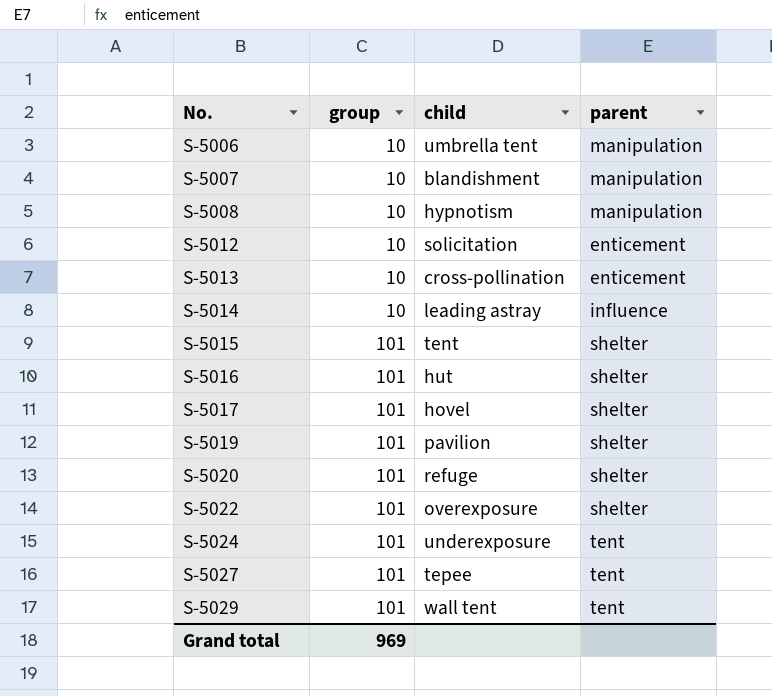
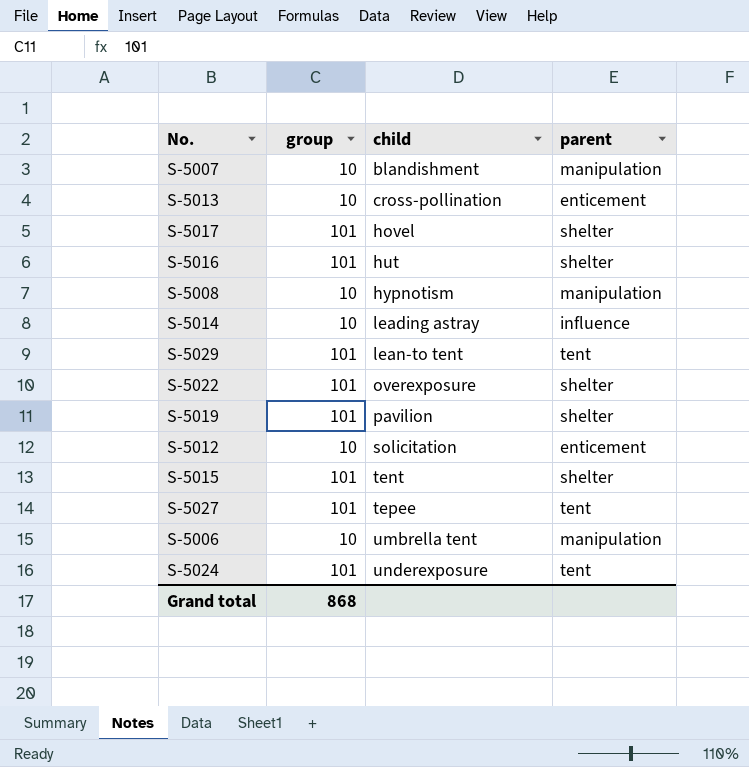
row order: No. ascending -> child ascending
row S-5020: 101 | refuge | shelter -> none
S-5029 | child: wall tent -> lean-to tent
Grand total | group: 969 -> 868

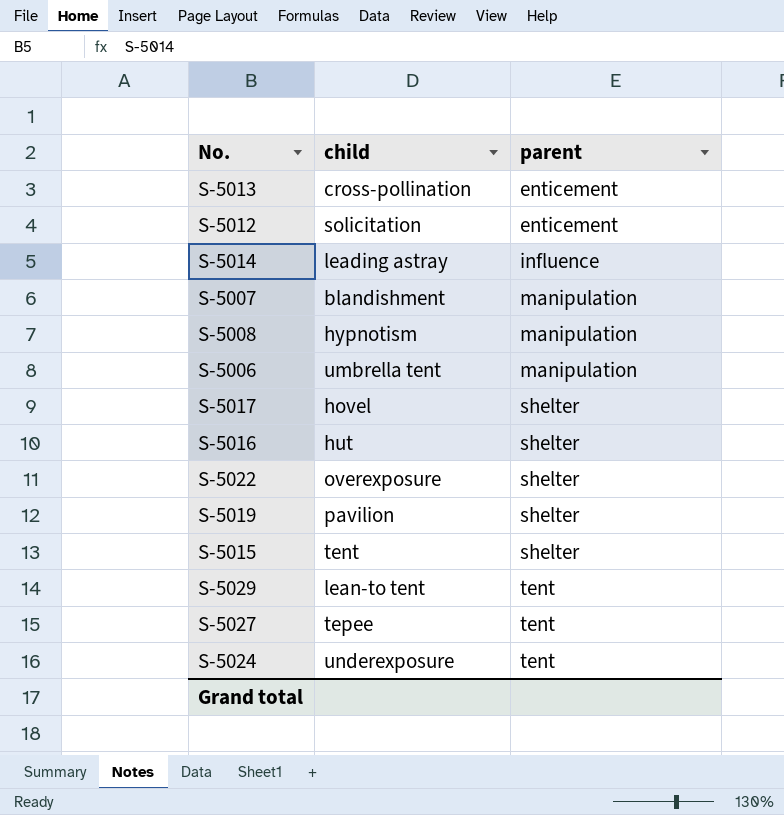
row order: child ascending -> parent ascending
column group | position: 2 -> none

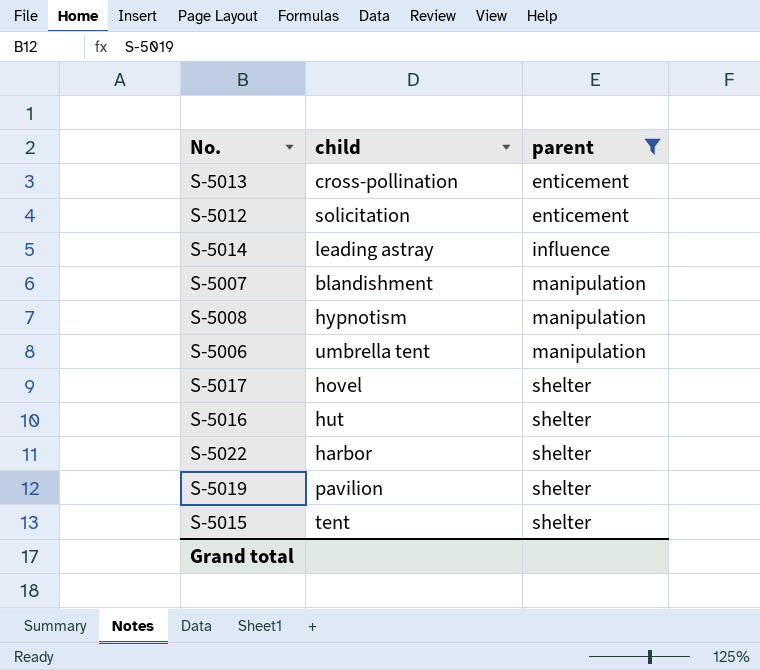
filter: none -> parent != tent
S-5022 | child: overexposure -> harbor

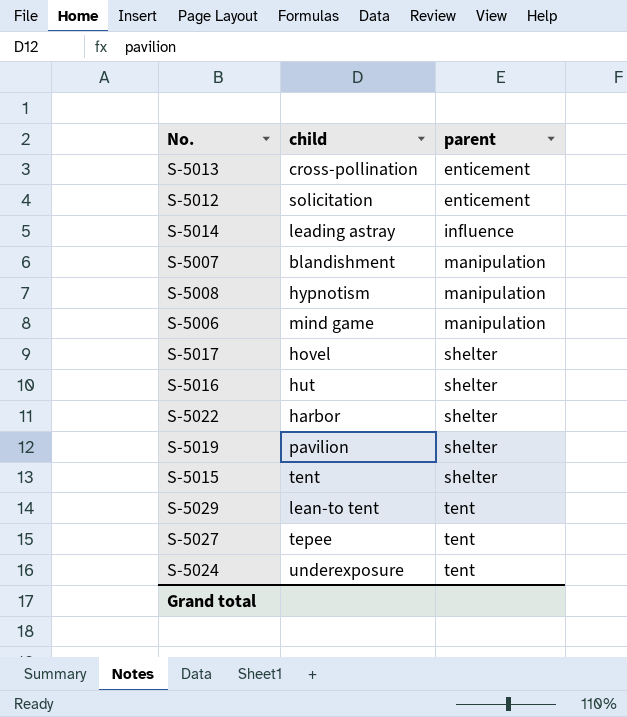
filter: parent != tent -> none
S-5006 | child: umbrella tent -> mind game

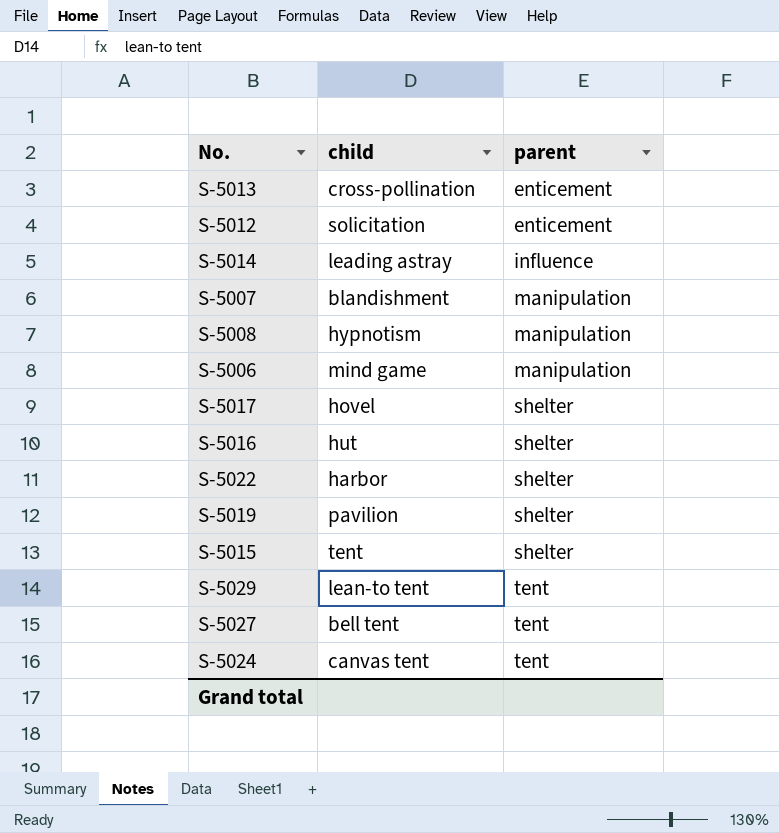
S-5027 | child: tepee -> bell tent
S-5024 | child: underexposure -> canvas tent

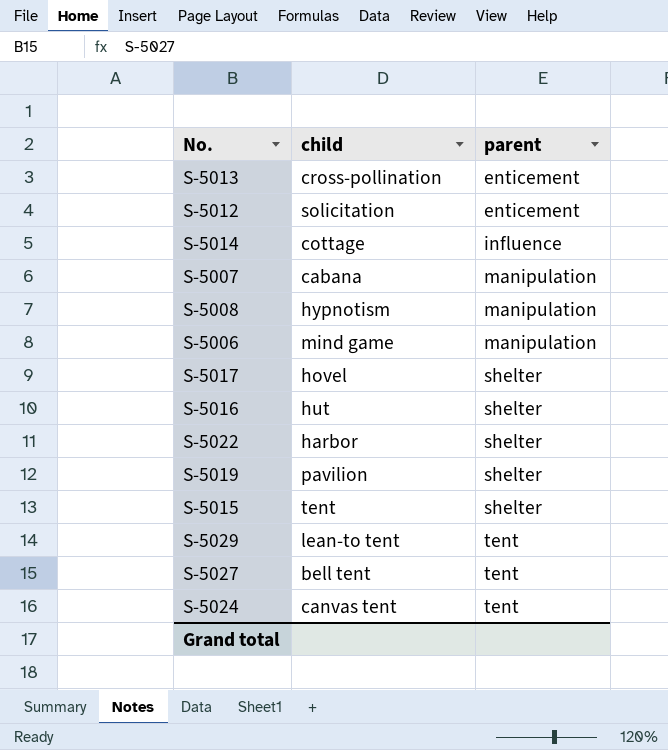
S-5014 | child: leading astray -> cottage
S-5007 | child: blandishment -> cabana

